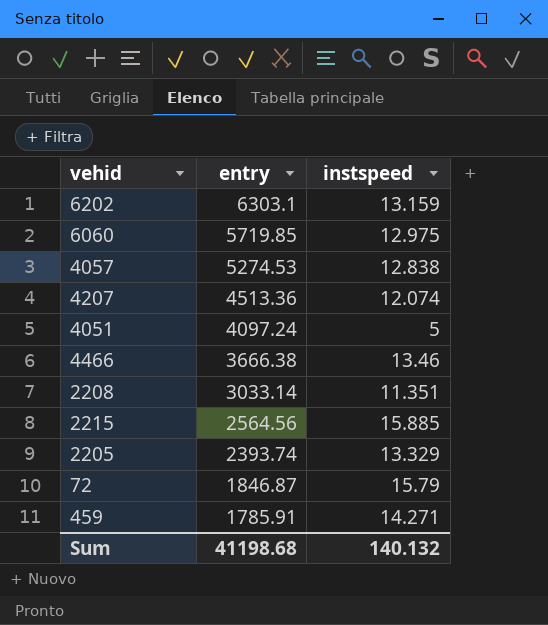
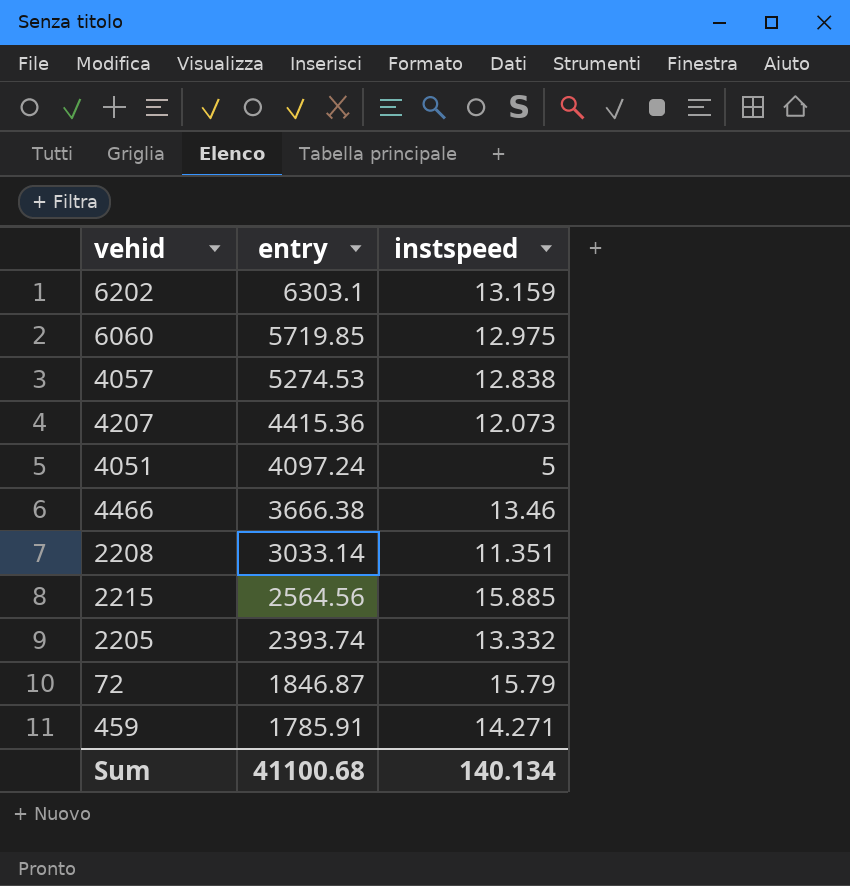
4207 | entry: 4513.36 -> 4415.36
4207 | instspeed: 12.074 -> 12.073
2205 | instspeed: 13.329 -> 13.332
Sum | entry: 41198.68 -> 41100.68
Sum | instspeed: 140.132 -> 140.134

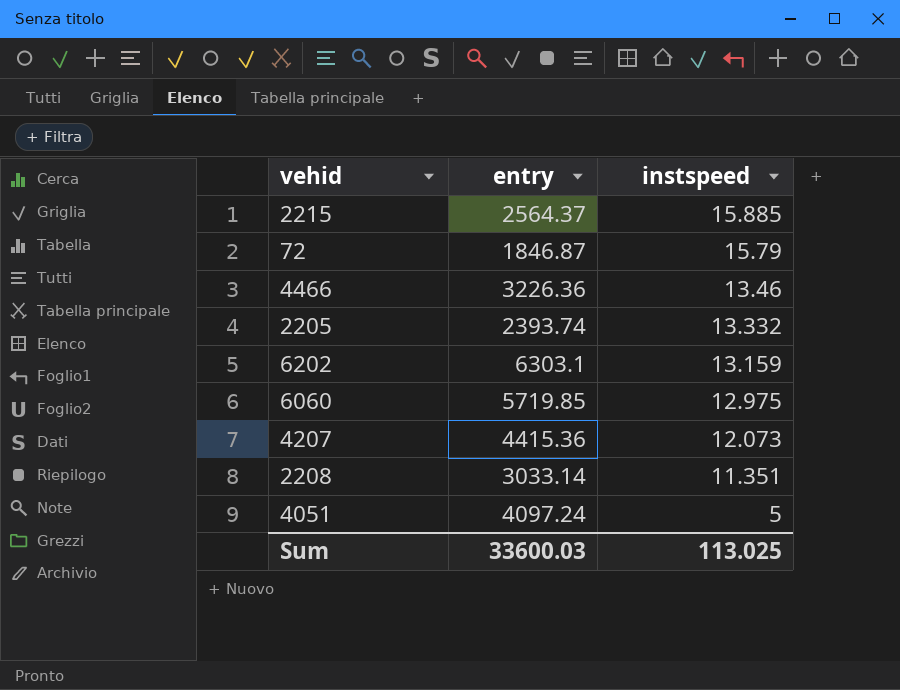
row order: entry descending -> instspeed descending
row 4057: 5274.53 | 12.838 -> none
row 459: 1785.91 | 14.271 -> none
2215 | entry: 2564.56 -> 2564.37
4466 | entry: 3666.38 -> 3226.36
Sum | entry: 41100.68 -> 33600.03
Sum | instspeed: 140.134 -> 113.025

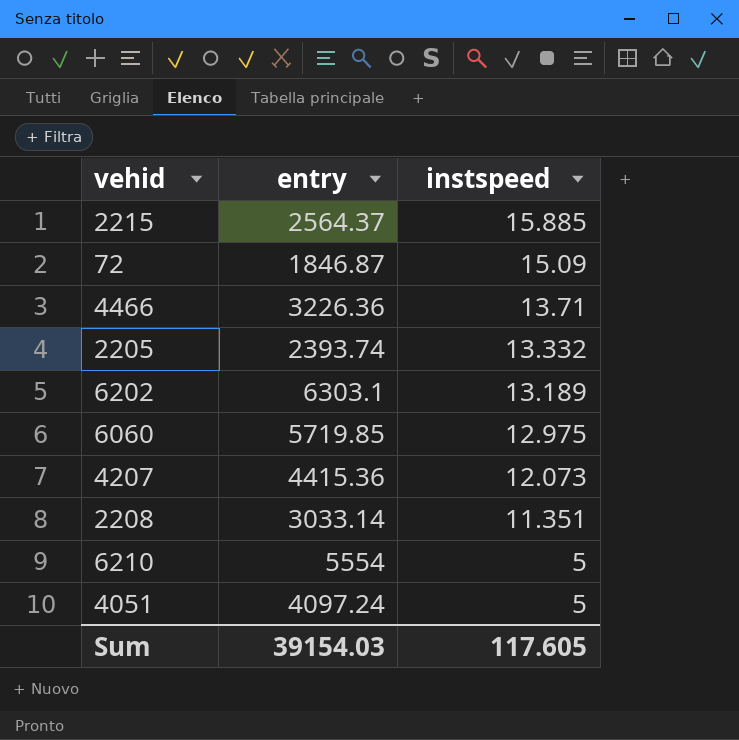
72 | instspeed: 15.79 -> 15.09
4466 | instspeed: 13.46 -> 13.71
6202 | instspeed: 13.159 -> 13.189
row 6210: none -> 5554 | 5
Sum | entry: 33600.03 -> 39154.03
Sum | instspeed: 113.025 -> 117.605

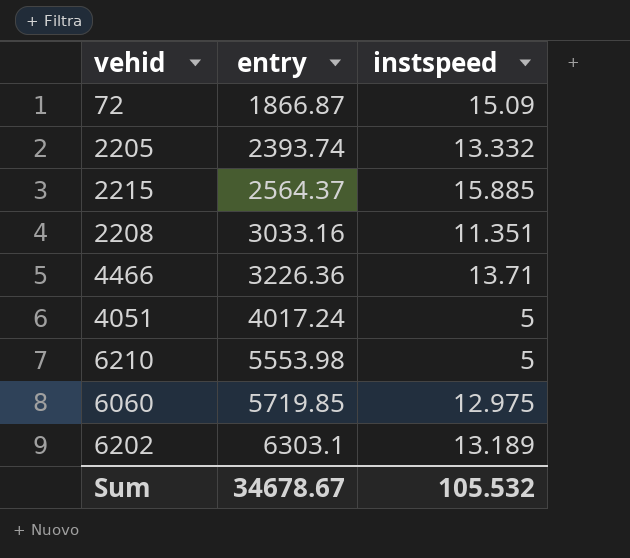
row order: instspeed descending -> entry ascending
row 4207: 4415.36 | 12.073 -> none
72 | entry: 1846.87 -> 1866.87
2208 | entry: 3033.14 -> 3033.16
4051 | entry: 4097.24 -> 4017.24
6210 | entry: 5554 -> 5553.98
Sum | entry: 39154.03 -> 34678.67
Sum | instspeed: 117.605 -> 105.532

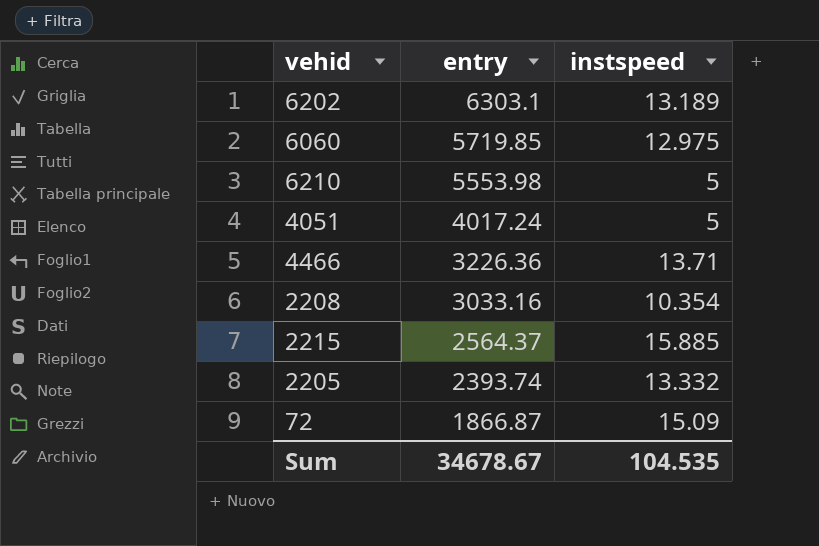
row order: entry ascending -> entry descending
2208 | instspeed: 11.351 -> 10.354
Sum | instspeed: 105.532 -> 104.535

